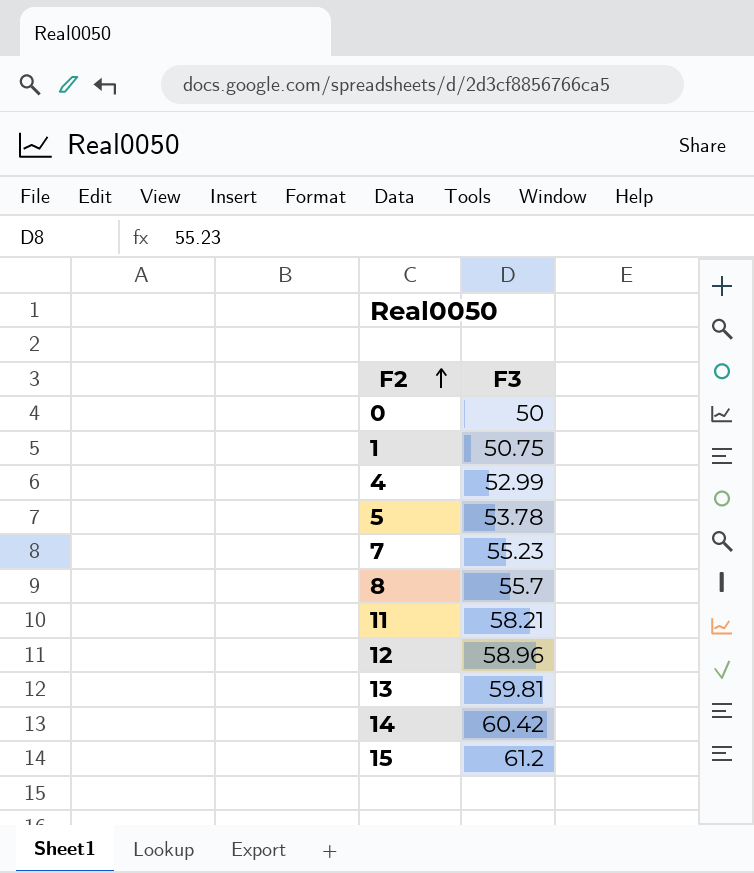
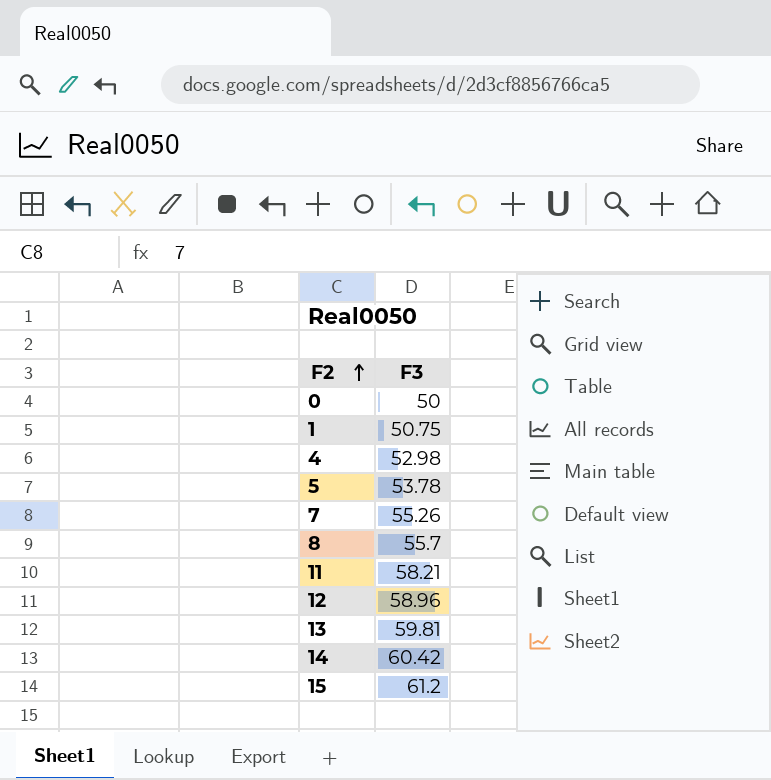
4 | F3: 52.99 -> 52.98
7 | F3: 55.23 -> 55.26

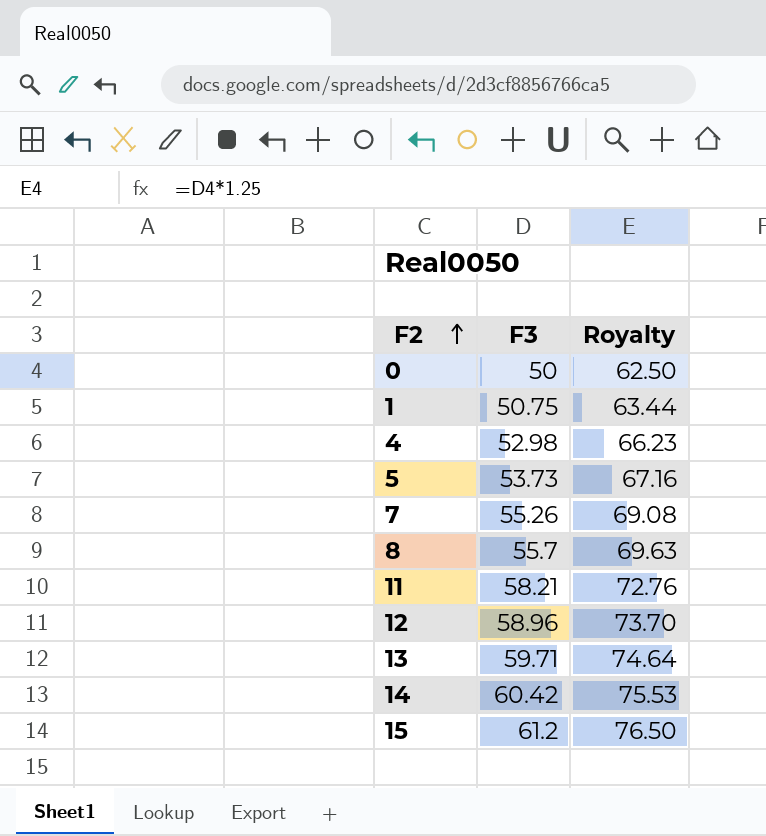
column Royalty | formula: none -> [F3] * 1.25
5 | F3: 53.78 -> 53.73
13 | F3: 59.81 -> 59.71

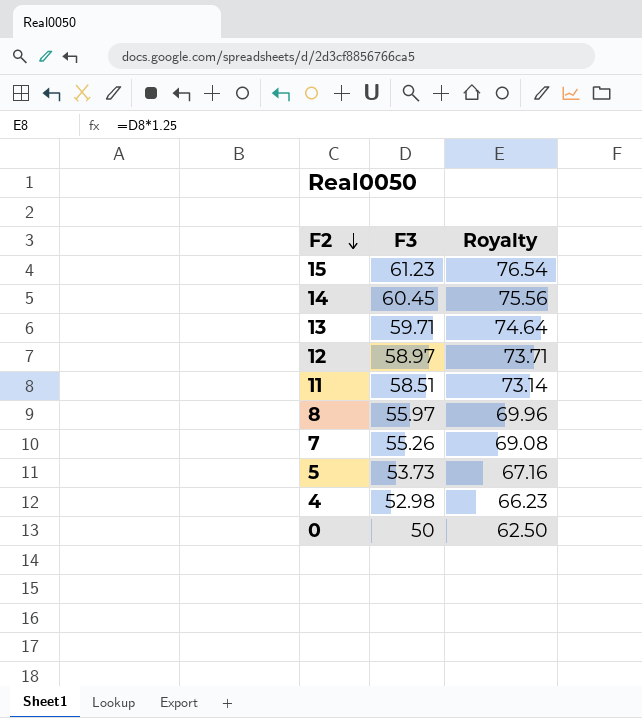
row order: F2 ascending -> F2 descending
row 1: 50.75 | 63.44 -> none
15 | F3: 61.2 -> 61.23
15 | Royalty: 76.50 -> 76.54
14 | F3: 60.42 -> 60.45
14 | Royalty: 75.53 -> 75.56
12 | F3: 58.96 -> 58.97
12 | Royalty: 73.70 -> 73.71
11 | F3: 58.21 -> 58.51
11 | Royalty: 72.76 -> 73.14
8 | F3: 55.7 -> 55.97
8 | Royalty: 69.63 -> 69.96

